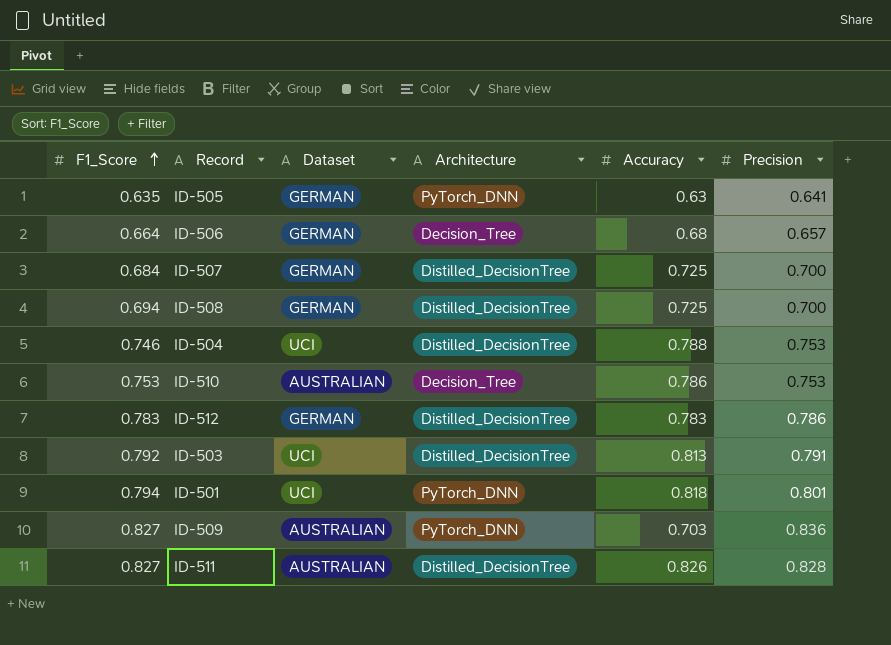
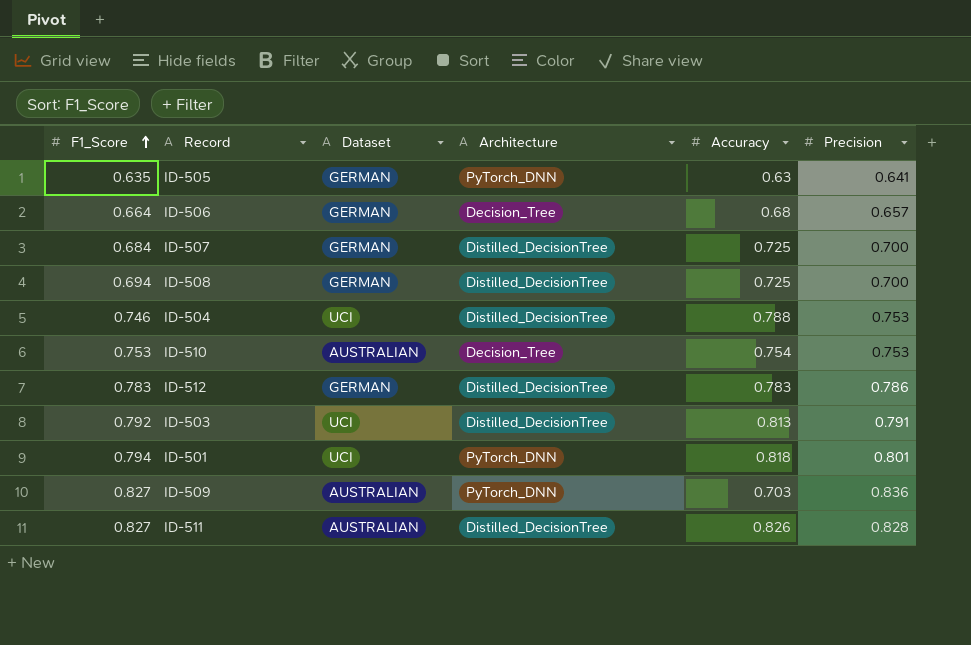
ID-510 | Accuracy: 0.786 -> 0.754

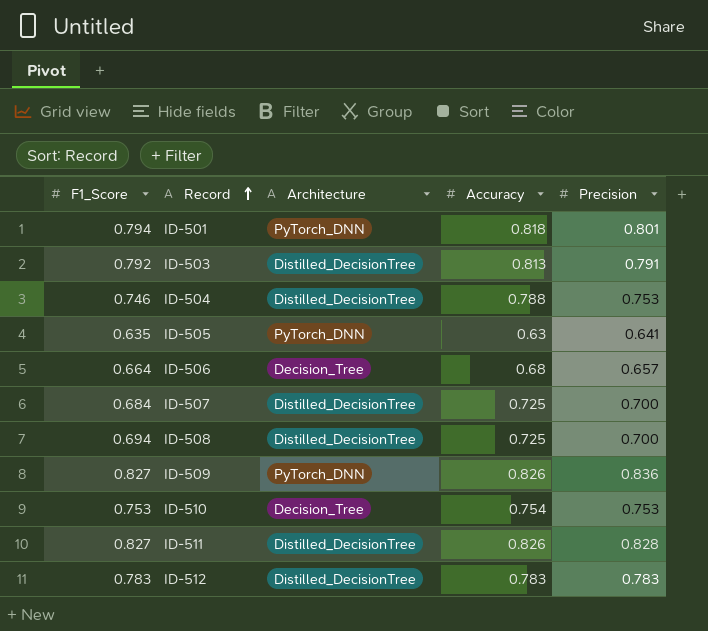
row order: F1_Score ascending -> Record ascending
column Dataset | position: 3 -> none
ID-509 | Accuracy: 0.703 -> 0.826
ID-512 | Precision: 0.786 -> 0.783

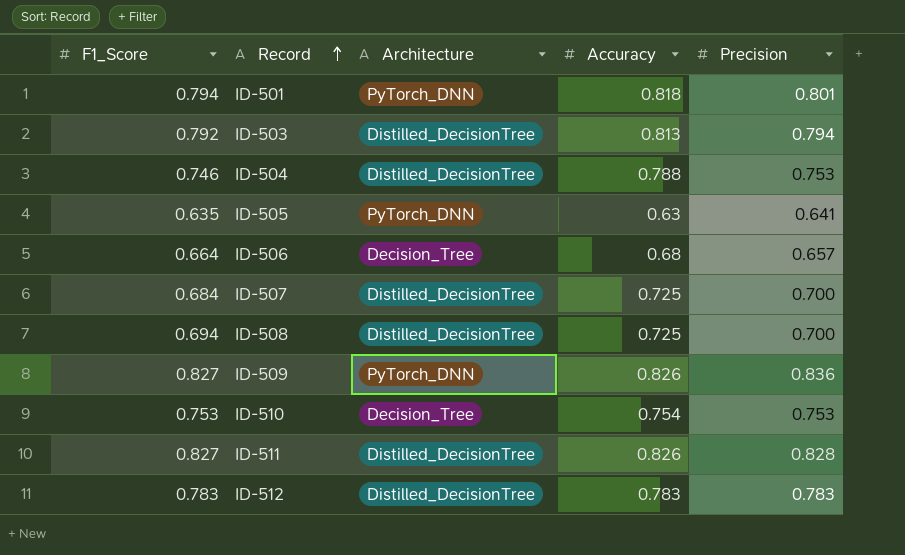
ID-503 | Precision: 0.791 -> 0.794

